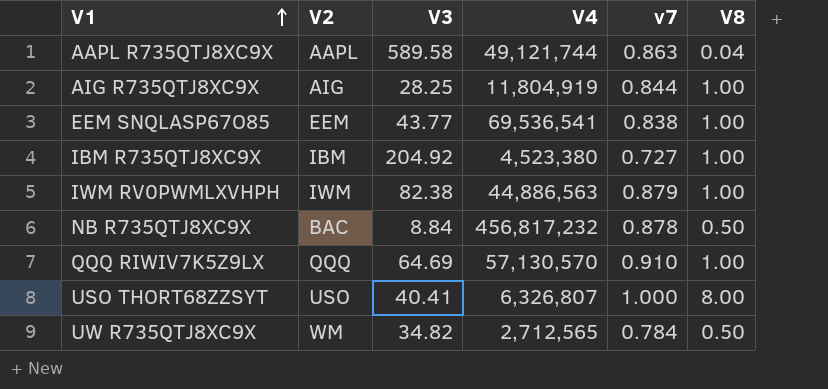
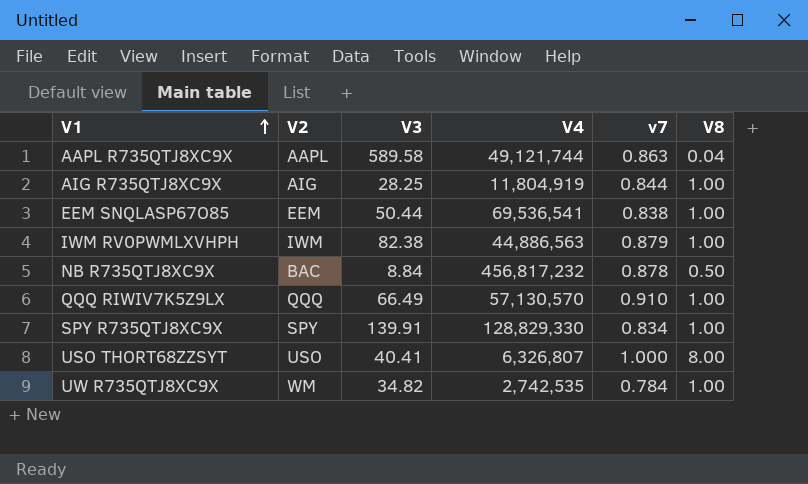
row IBM R735QTJ8XC9X: IBM | 204.92 | 4,523,380 | 0.727 | 1.00 -> none
EEM SNQLASP67O85 | V3: 43.77 -> 50.44
QQQ RIWIV7K5Z9LX | V3: 64.69 -> 66.49
row SPY R735QTJ8XC9X: none -> SPY | 139.91 | 128,829,330 | 0.834 | 1.00
UW R735QTJ8XC9X | V4: 2,712,565 -> 2,742,535
UW R735QTJ8XC9X | V8: 0.50 -> 1.00

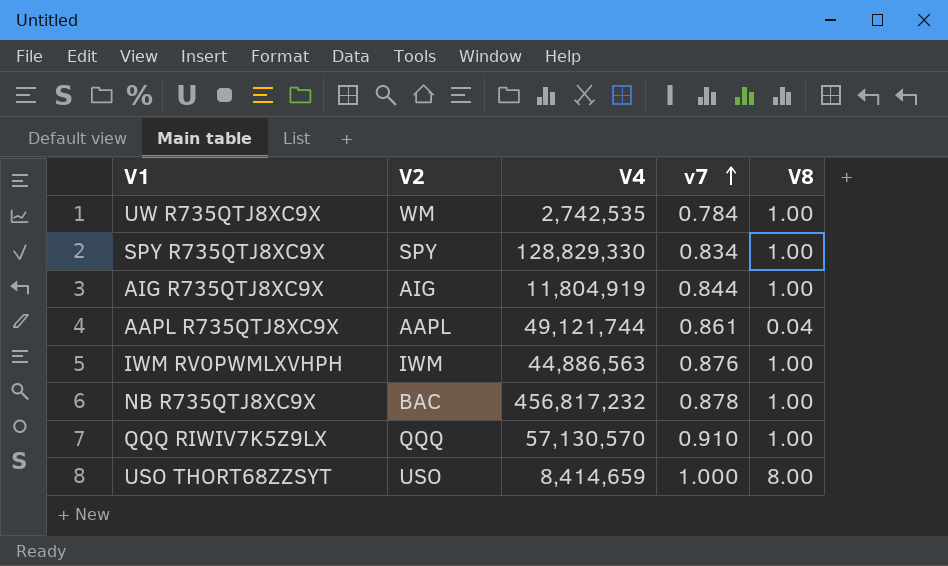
row order: V1 ascending -> v7 ascending
column V3 | position: 3 -> none
row EEM SNQLASP67O85: EEM | 50.44 | 69,536,541 | 0.838 | 1.00 -> none
AAPL R735QTJ8XC9X | v7: 0.863 -> 0.861
IWM RV0PWMLXVHPH | v7: 0.879 -> 0.876
NB R735QTJ8XC9X | V8: 0.50 -> 1.00
USO THORT68ZZSYT | V4: 6,326,807 -> 8,414,659

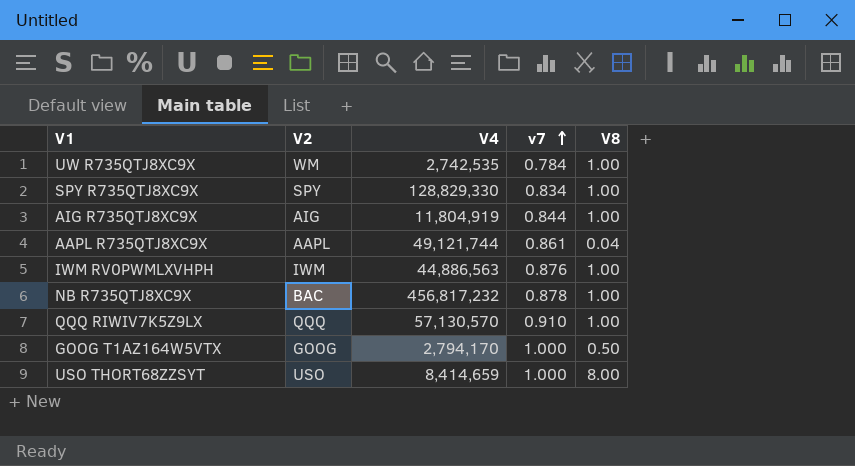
row GOOG T1AZ164W5VTX: none -> GOOG | 2,794,170 | 1.000 | 0.50

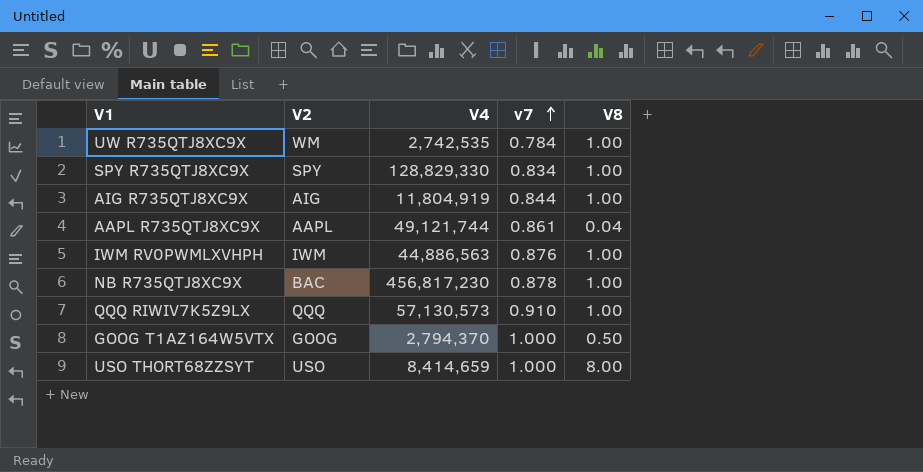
NB R735QTJ8XC9X | V4: 456,817,232 -> 456,817,230
QQQ RIWIV7K5Z9LX | V4: 57,130,570 -> 57,130,573
GOOG T1AZ164W5VTX | V4: 2,794,170 -> 2,794,370

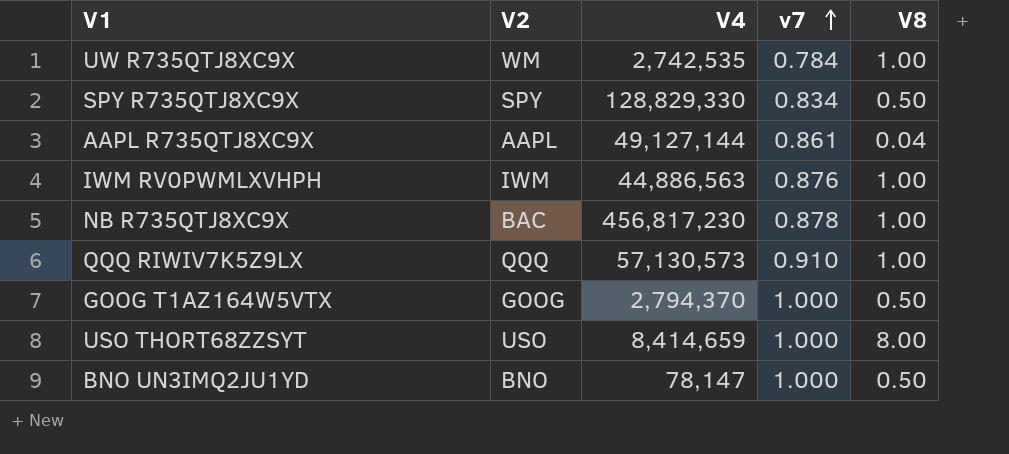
row AIG R735QTJ8XC9X: AIG | 11,804,919 | 0.844 | 1.00 -> none
SPY R735QTJ8XC9X | V8: 1.00 -> 0.50
AAPL R735QTJ8XC9X | V4: 49,121,744 -> 49,127,144
row BNO UN3IMQ2JU1YD: none -> BNO | 78,147 | 1.000 | 0.50

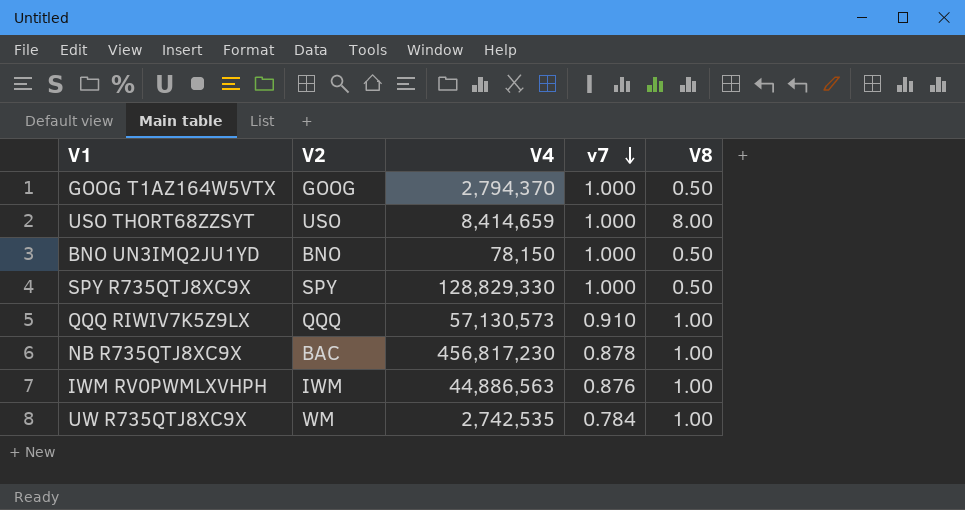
row order: v7 ascending -> v7 descending
row AAPL R735QTJ8XC9X: AAPL | 49,127,144 | 0.861 | 0.04 -> none
BNO UN3IMQ2JU1YD | V4: 78,147 -> 78,150
SPY R735QTJ8XC9X | v7: 0.834 -> 1.000

